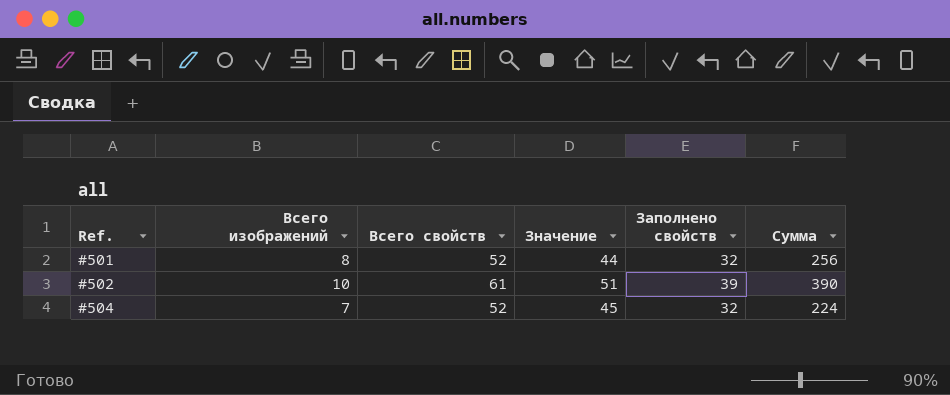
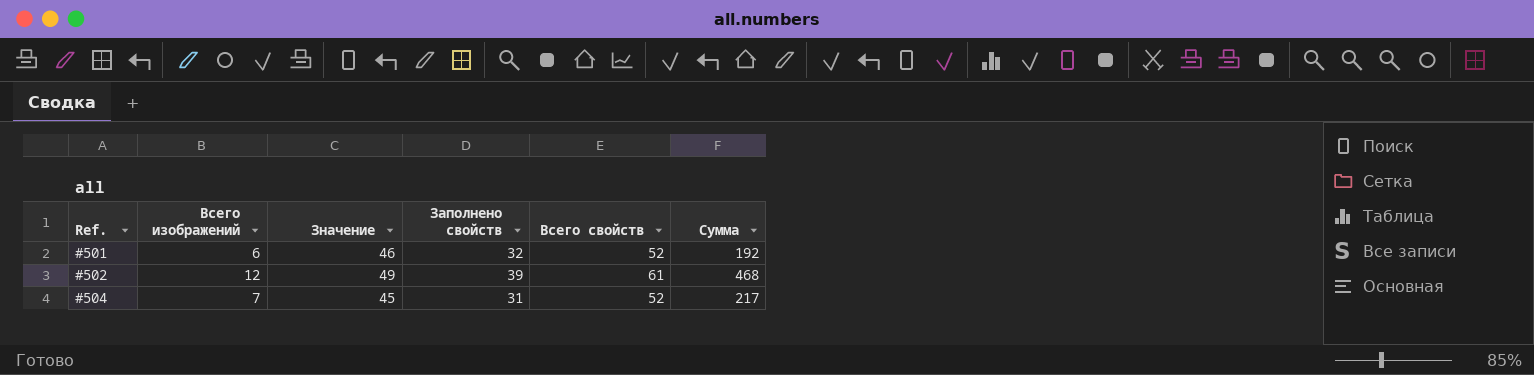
column Всего свойств | position: 3 -> 5
#501 | Всего изображений: 8 -> 6
#501 | Значение: 44 -> 46
#501 | Сумма: 256 -> 192
#502 | Всего изображений: 10 -> 12
#502 | Значение: 51 -> 49
#502 | Сумма: 390 -> 468
#504 | Заполнено свойств: 32 -> 31
#504 | Сумма: 224 -> 217

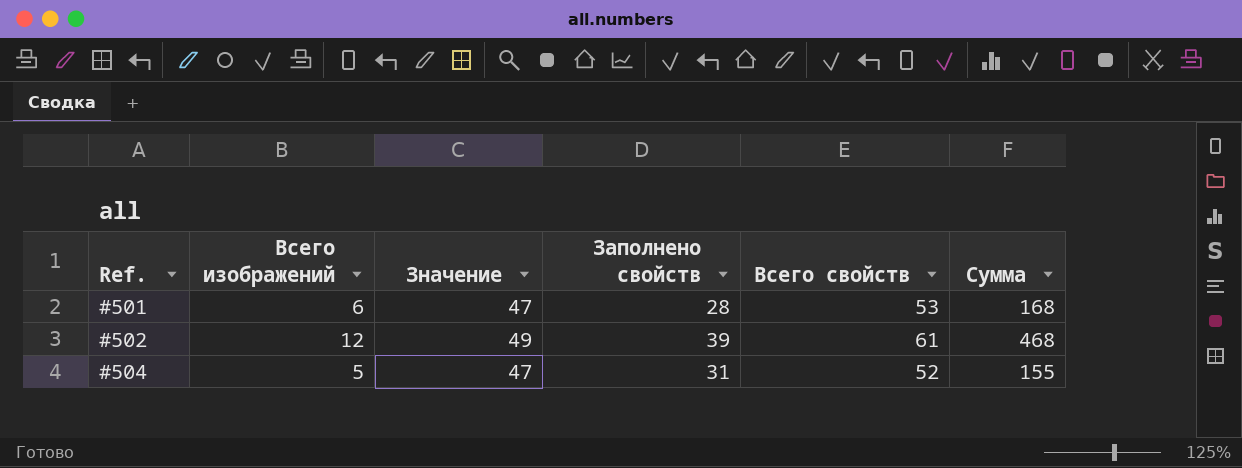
#501 | Значение: 46 -> 47
#501 | Заполнено свойств: 32 -> 28
#501 | Всего свойств: 52 -> 53
#501 | Сумма: 192 -> 168
#504 | Всего изображений: 7 -> 5
#504 | Значение: 45 -> 47
#504 | Сумма: 217 -> 155

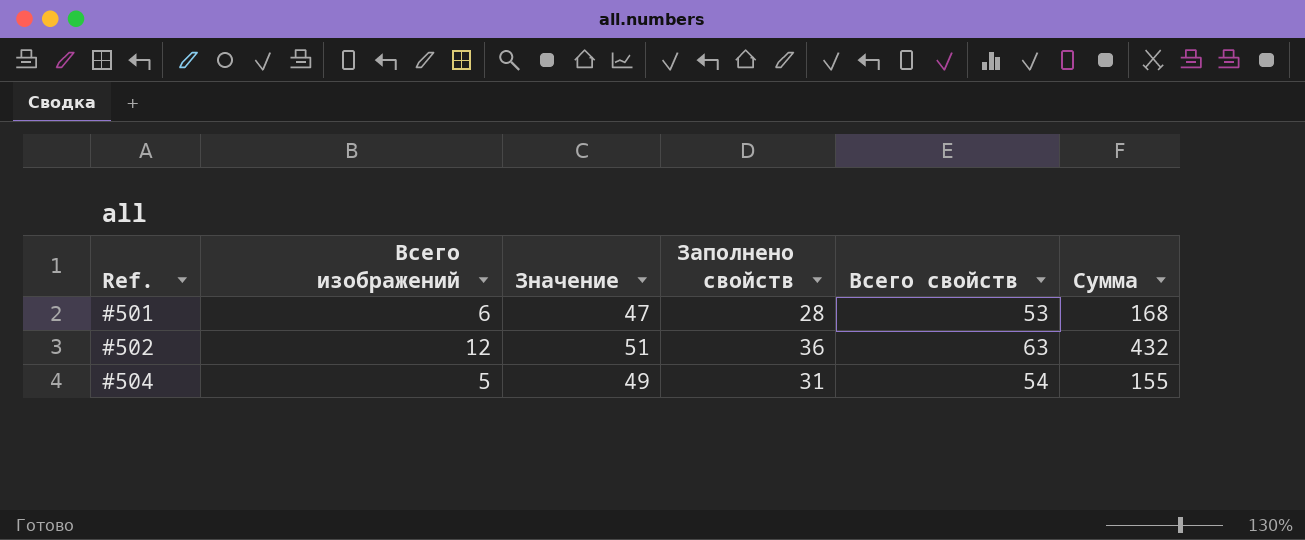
#502 | Значение: 49 -> 51
#502 | Заполнено свойств: 39 -> 36
#502 | Всего свойств: 61 -> 63
#502 | Сумма: 468 -> 432
#504 | Значение: 47 -> 49
#504 | Всего свойств: 52 -> 54

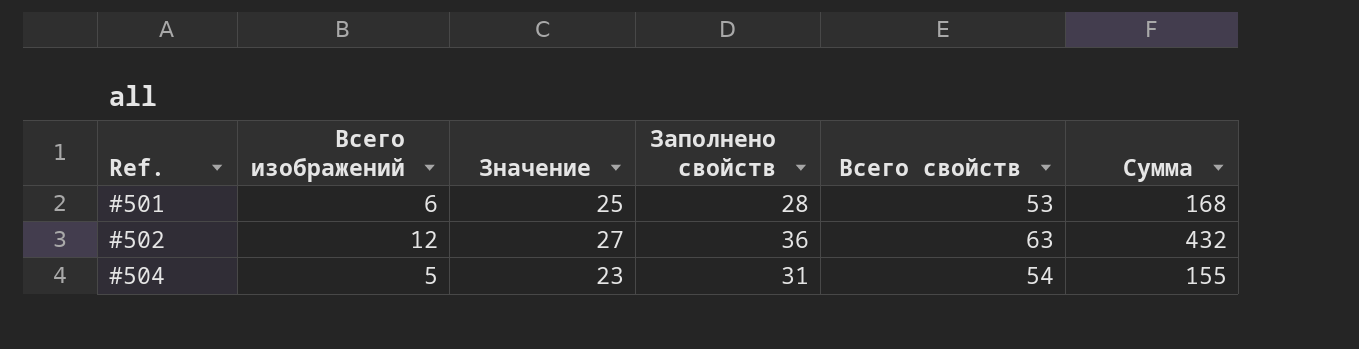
column Значение | formula: [Всего свойств] - [Всего изображений] -> [Всего свойств] - [Заполнено свойств]

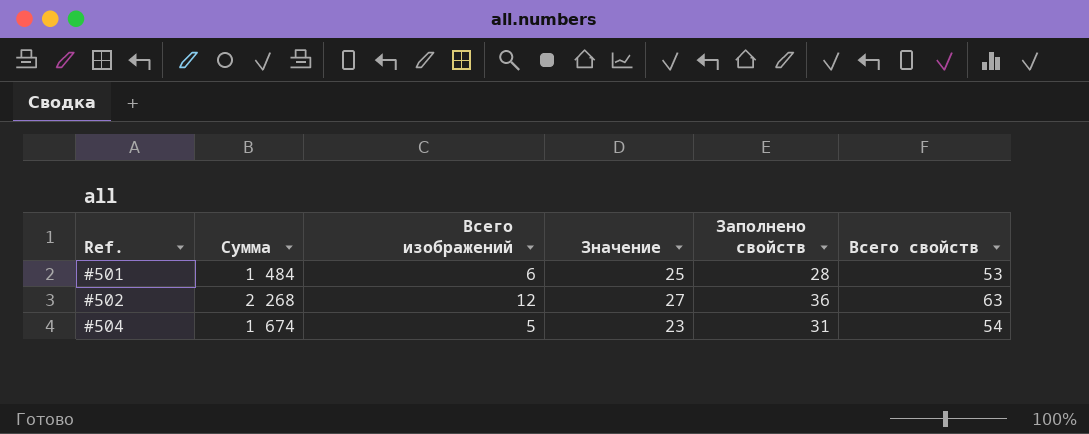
column Сумма | formula: [Всего изображений] * [Заполнено свойств] -> [Заполнено свойств] * [Всего свойств]
column Сумма | position: 6 -> 2

